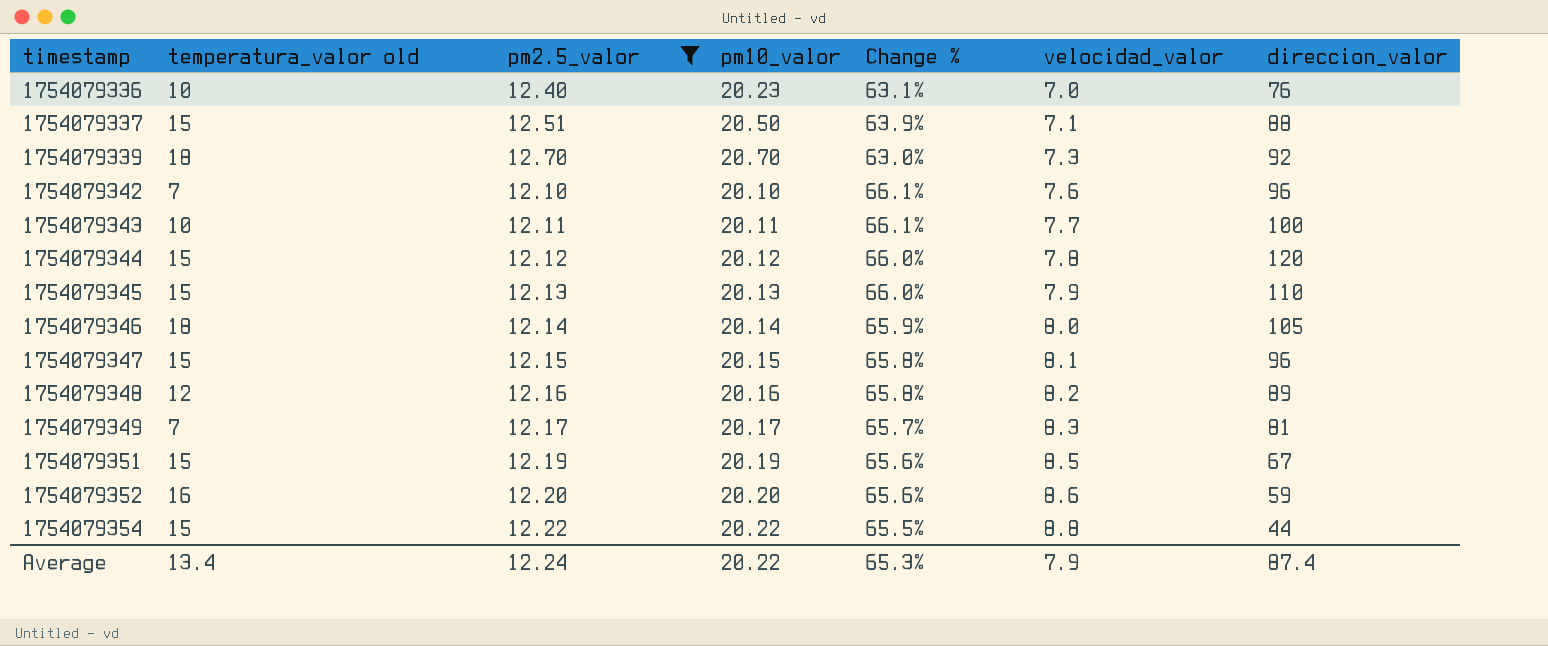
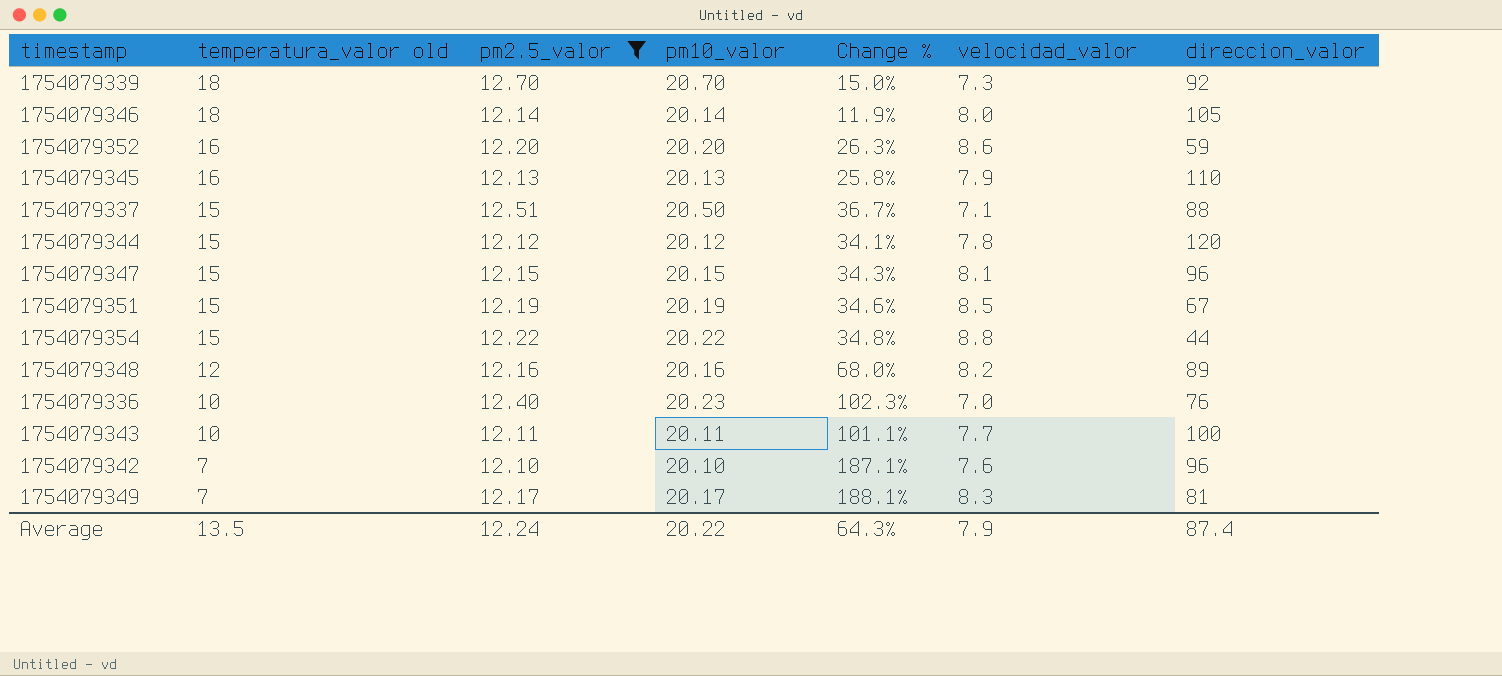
row order: timestamp ascending -> temperatura_valor old descending
column Change % | formula: ([pm10_valor] - [pm2.5_valor]) / [pm2.5_valor] -> ([pm10_valor] - [temperatura_valor old]) / [temperatura_valor old]
1754079345 | temperatura_valor old: 15 -> 16
Average | temperatura_valor old: 13.4 -> 13.5
Average | Change %: 65.3% -> 64.3%

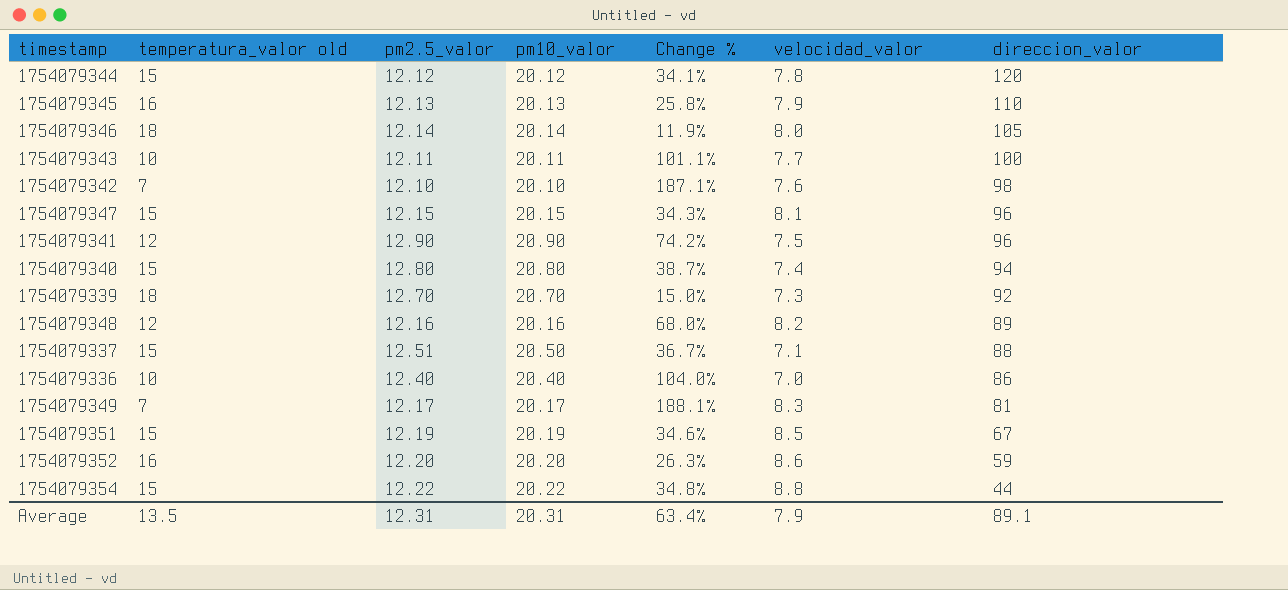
filter: pm2.5_valor <= 12.70 -> none
row order: temperatura_valor old descending -> direccion_valor descending
1754079342 | direccion_valor: 96 -> 98
1754079336 | pm10_valor: 20.23 -> 20.40
1754079336 | Change %: 102.3% -> 104.0%
1754079336 | direccion_valor: 76 -> 86
Average | pm2.5_valor: 12.24 -> 12.31
Average | pm10_valor: 20.22 -> 20.31
Average | Change %: 64.3% -> 63.4%
Average | direccion_valor: 87.4 -> 89.1

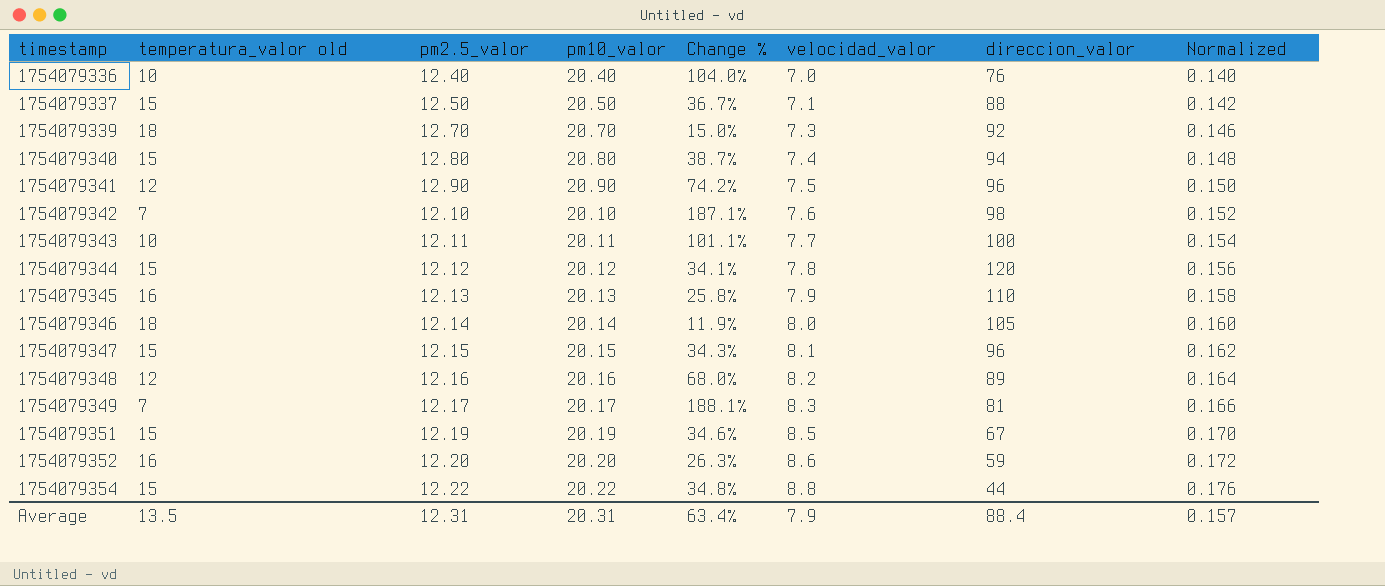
row order: direccion_valor descending -> timestamp ascending
column Normalized | formula: none -> [velocidad_valor] * 0.02
1754079336 | direccion_valor: 86 -> 76
1754079337 | pm2.5_valor: 12.51 -> 12.50
Average | direccion_valor: 89.1 -> 88.4

